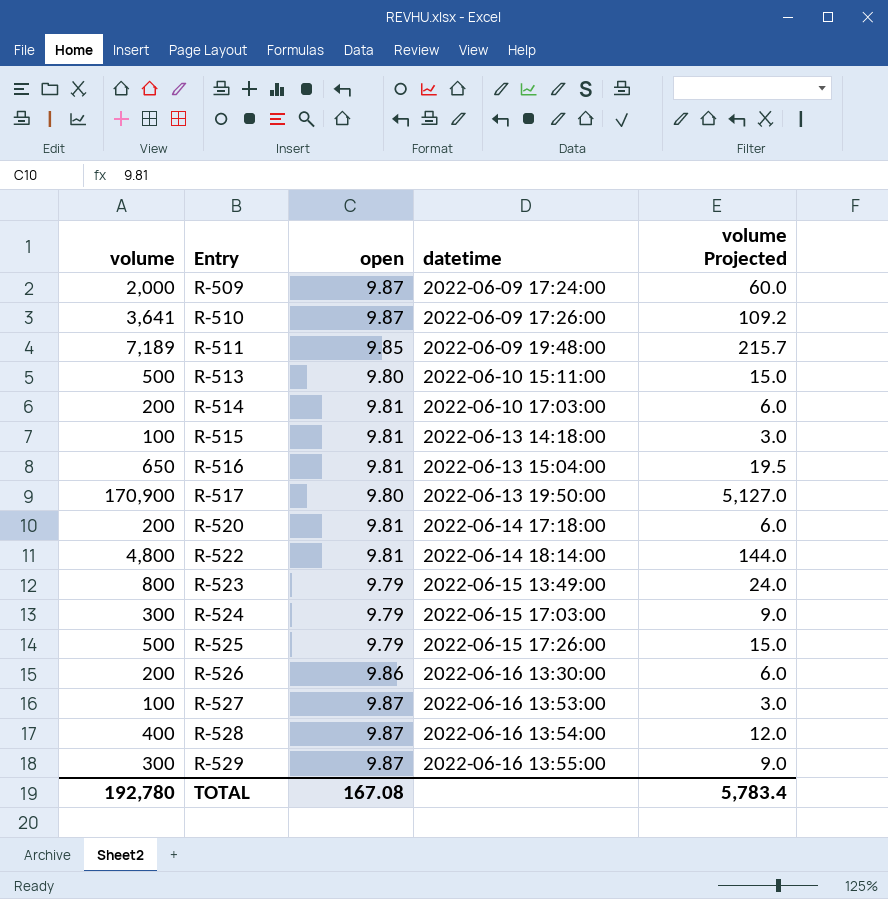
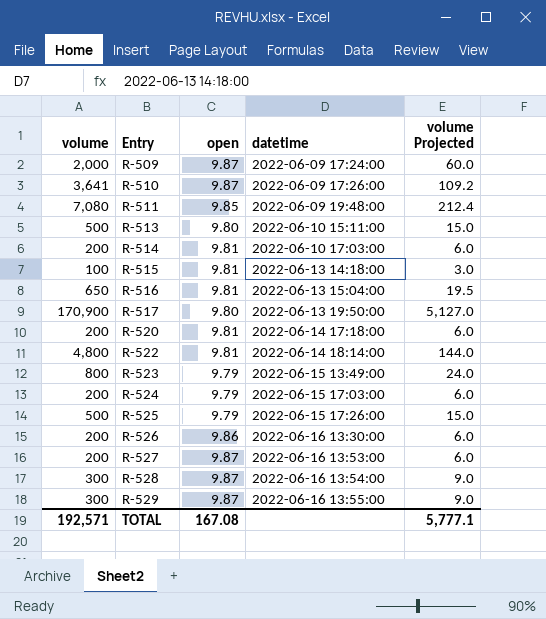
R-511 | volume: 7,189 -> 7,080
R-511 | volume Projected: 215.7 -> 212.4
R-524 | volume: 300 -> 200
R-524 | volume Projected: 9.0 -> 6.0
R-527 | volume: 100 -> 200
R-527 | volume Projected: 3.0 -> 6.0
R-528 | volume: 400 -> 300
R-528 | volume Projected: 12.0 -> 9.0
TOTAL | volume: 192,780 -> 192,571
TOTAL | volume Projected: 5,783.4 -> 5,777.1

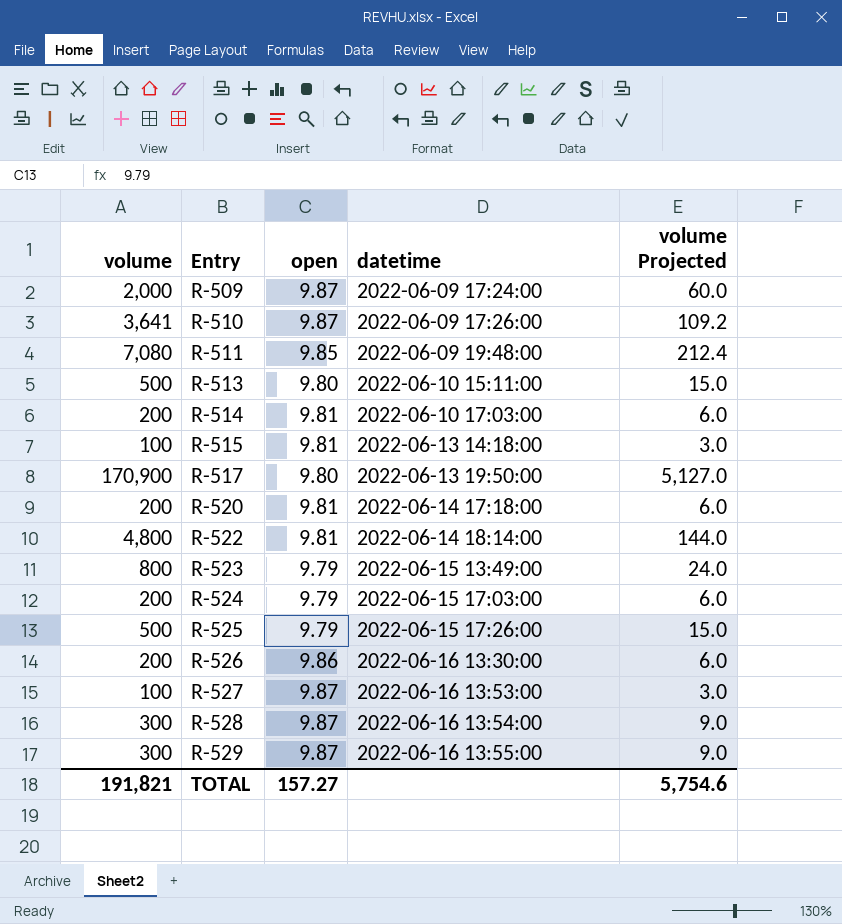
row R-516: 650 | 9.81 | 2022-06-13 15:04:00 | 19.5 -> none
R-527 | volume: 200 -> 100
R-527 | volume Projected: 6.0 -> 3.0
TOTAL | volume: 192,571 -> 191,821
TOTAL | open: 167.08 -> 157.27
TOTAL | volume Projected: 5,777.1 -> 5,754.6

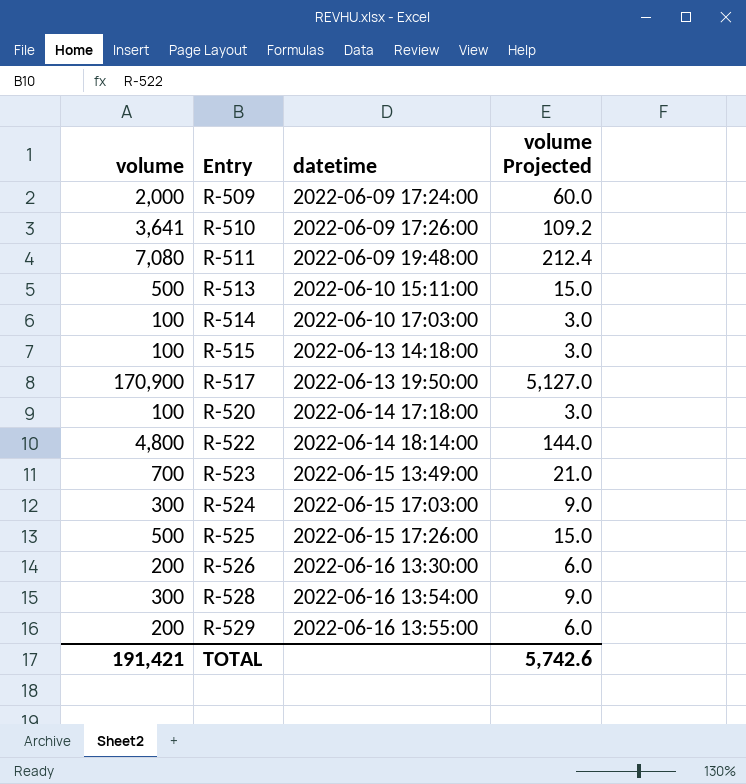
column open | position: 3 -> none
row R-527: 100 | 9.87 | 2022-06-16 13:53:00 | 3.0 -> none
R-514 | volume: 200 -> 100
R-514 | volume Projected: 6.0 -> 3.0
R-520 | volume: 200 -> 100
R-520 | volume Projected: 6.0 -> 3.0
R-523 | volume: 800 -> 700
R-523 | volume Projected: 24.0 -> 21.0
R-524 | volume: 200 -> 300
R-524 | volume Projected: 6.0 -> 9.0
R-529 | volume: 300 -> 200
R-529 | volume Projected: 9.0 -> 6.0
TOTAL | volume: 191,821 -> 191,421
TOTAL | volume Projected: 5,754.6 -> 5,742.6

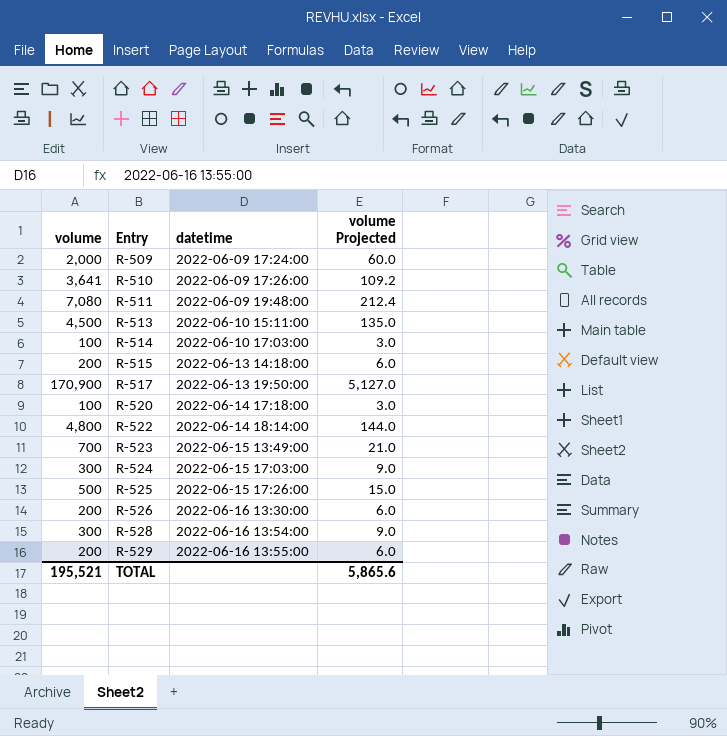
R-513 | volume: 500 -> 4,500
R-513 | volume Projected: 15.0 -> 135.0
R-515 | volume: 100 -> 200
R-515 | volume Projected: 3.0 -> 6.0
TOTAL | volume: 191,421 -> 195,521
TOTAL | volume Projected: 5,742.6 -> 5,865.6

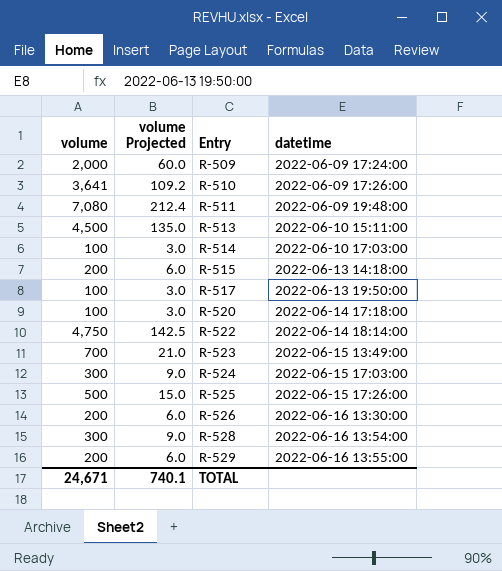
column volume Projected | position: 4 -> 2
R-517 | volume: 170,900 -> 100
R-517 | volume Projected: 5,127.0 -> 3.0
R-522 | volume: 4,800 -> 4,750
R-522 | volume Projected: 144.0 -> 142.5
TOTAL | volume: 195,521 -> 24,671
TOTAL | volume Projected: 5,865.6 -> 740.1

